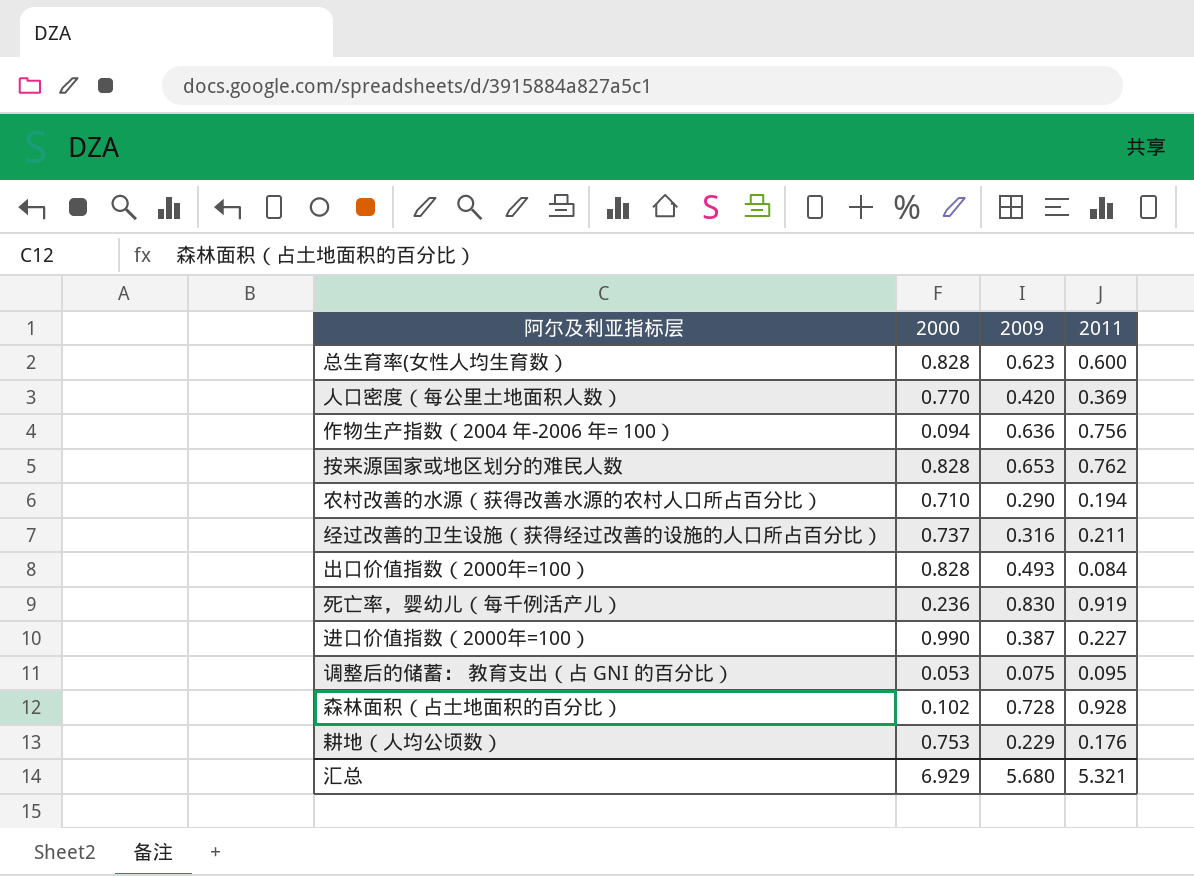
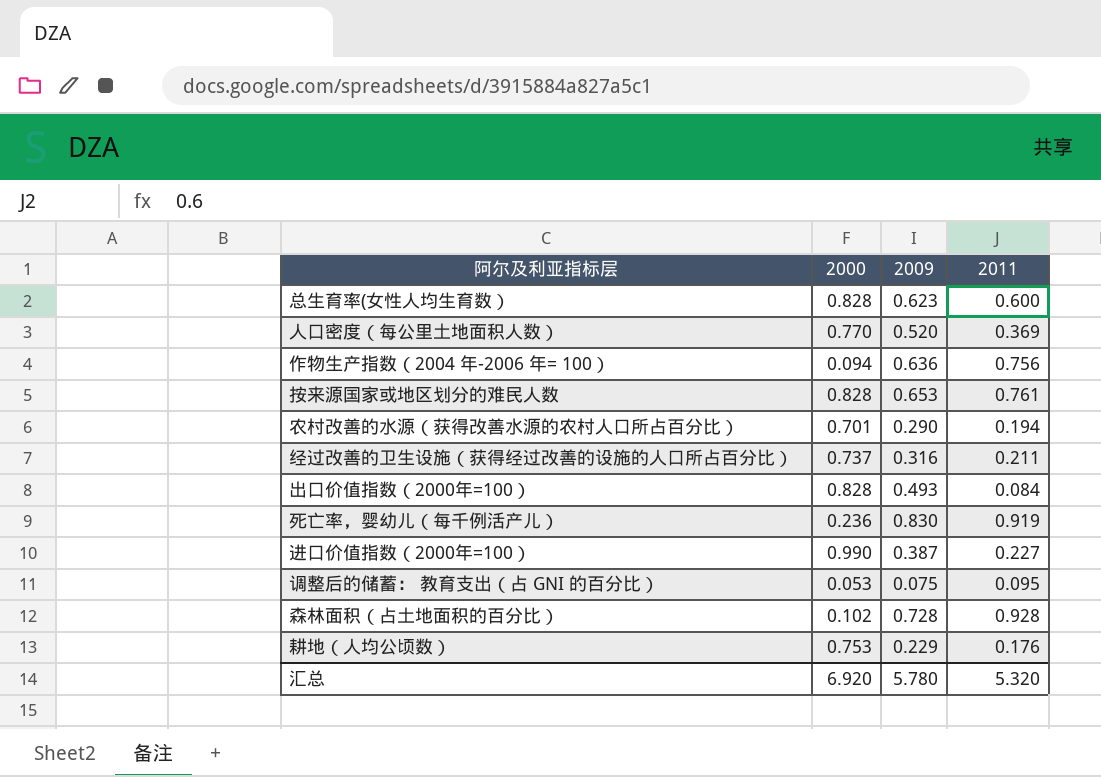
人口密度（每公里土地面积人数） | 2009: 0.420 -> 0.520
按来源国家或地区划分的难民人数 | 2011: 0.762 -> 0.761
农村改善的水源（获得改善水源的农村人口所占百分比） | 2000: 0.710 -> 0.701
汇总 | 2000: 6.929 -> 6.920
汇总 | 2009: 5.680 -> 5.780
汇总 | 2011: 5.321 -> 5.320

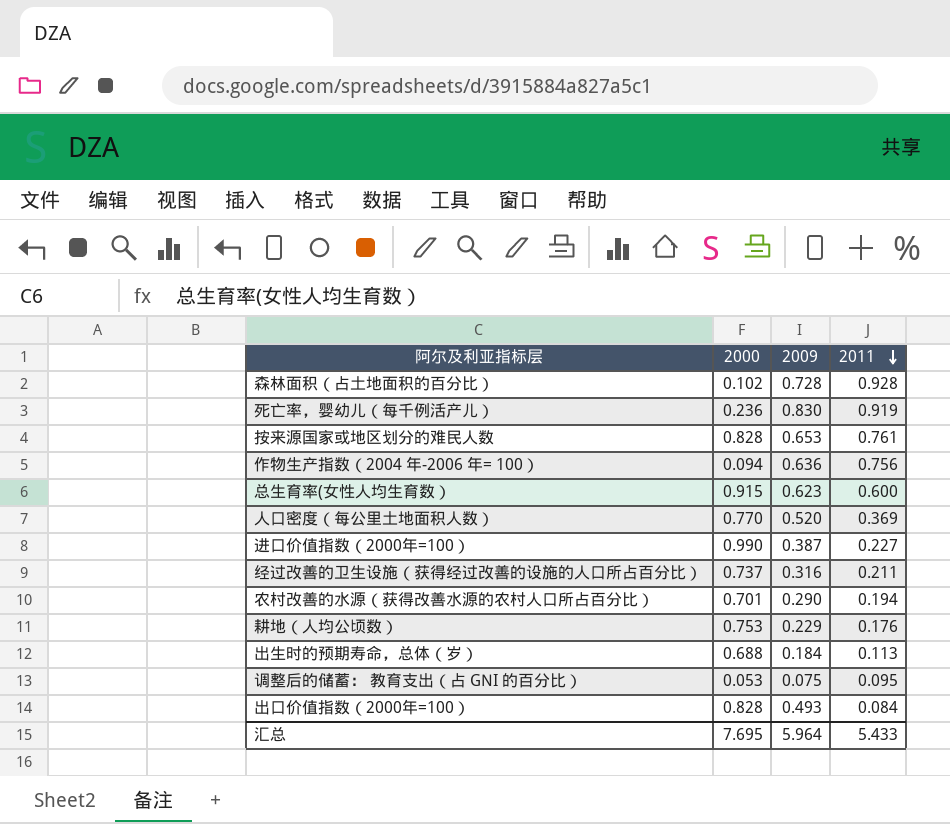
row order: none -> 2011 descending
总生育率(女性人均生育数） | 2000: 0.828 -> 0.915
row 出生时的预期寿命，总体（岁）: none -> 0.688 | 0.184 | 0.113
汇总 | 2000: 6.920 -> 7.695
汇总 | 2009: 5.780 -> 5.964
汇总 | 2011: 5.320 -> 5.433

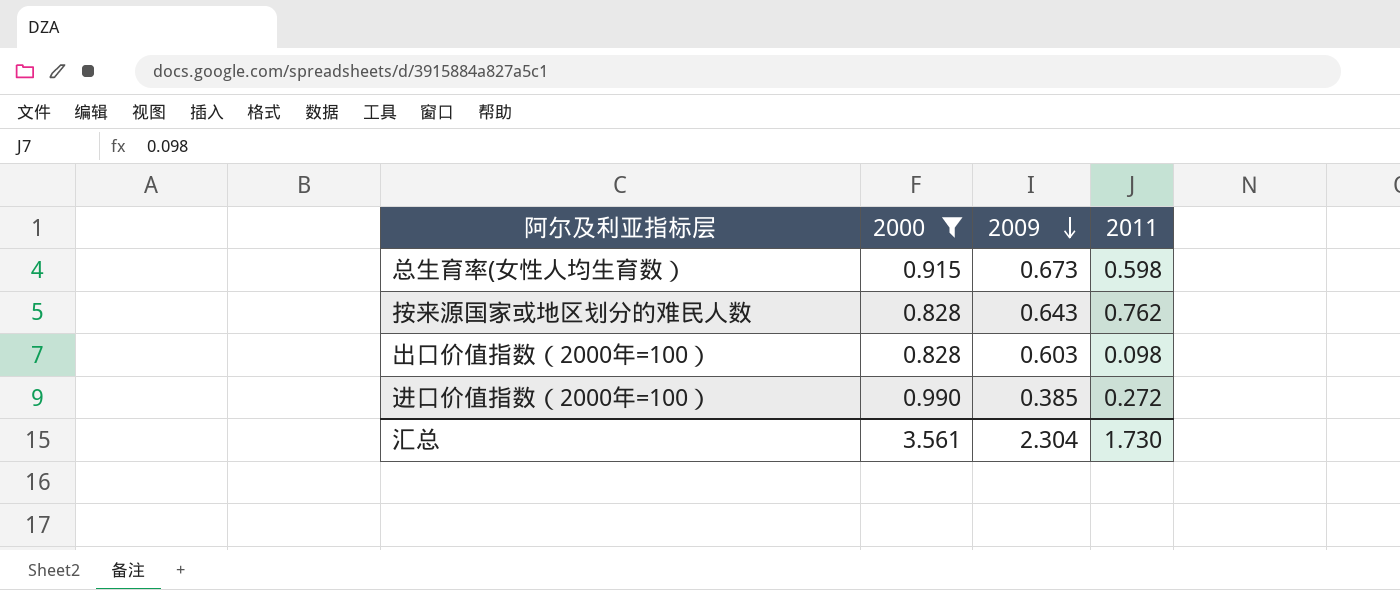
filter: none -> 2000 >= 0.828
row order: 2011 descending -> 2009 descending
总生育率(女性人均生育数） | 2009: 0.623 -> 0.673
总生育率(女性人均生育数） | 2011: 0.600 -> 0.598
按来源国家或地区划分的难民人数 | 2009: 0.653 -> 0.643
按来源国家或地区划分的难民人数 | 2011: 0.761 -> 0.762
出口价值指数（2000年=100） | 2009: 0.493 -> 0.603
出口价值指数（2000年=100） | 2011: 0.084 -> 0.098
进口价值指数（2000年=100） | 2009: 0.387 -> 0.385
进口价值指数（2000年=100） | 2011: 0.227 -> 0.272
汇总 | 2000: 7.695 -> 3.561
汇总 | 2009: 5.964 -> 2.304
汇总 | 2011: 5.433 -> 1.730

